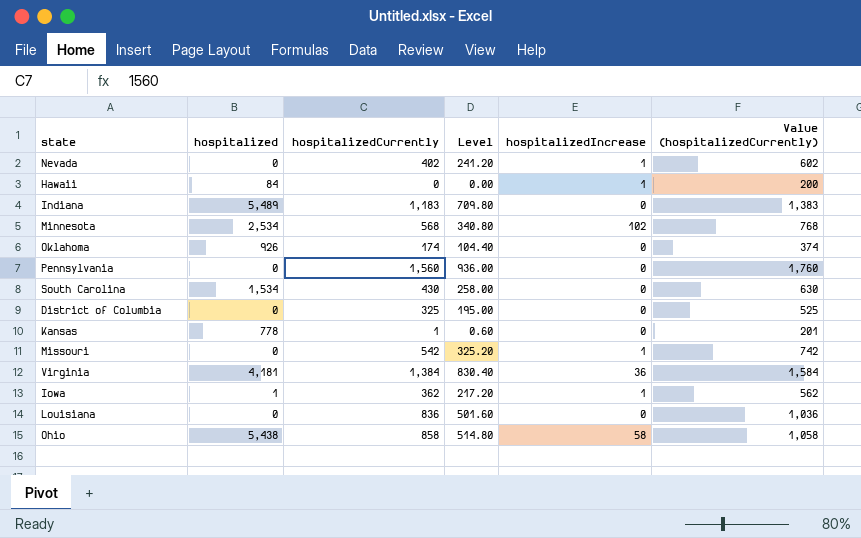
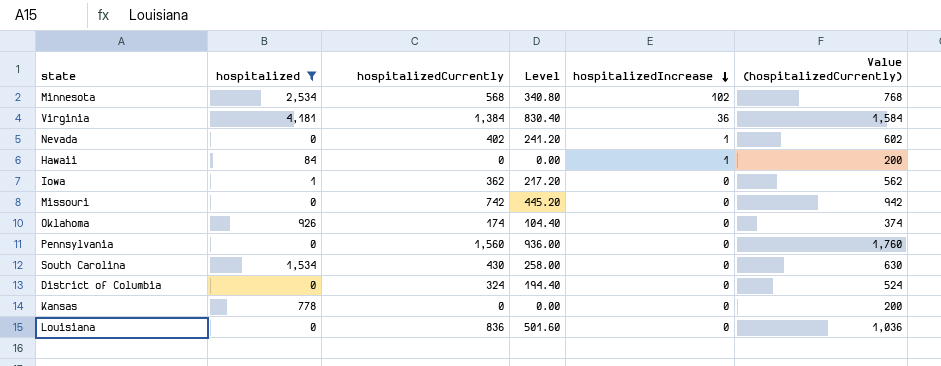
filter: none -> hospitalized <= 4,181
row order: none -> hospitalizedIncrease descending
Iowa | hospitalizedIncrease: 1 -> 0
Missouri | hospitalizedCurrently: 542 -> 742
Missouri | Level: 325.20 -> 445.20
Missouri | hospitalizedIncrease: 1 -> 0
Missouri | Value (hospitalizedCurrently): 742 -> 942
District of Columbia | hospitalizedCurrently: 325 -> 324
District of Columbia | Level: 195.00 -> 194.40
District of Columbia | Value (hospitalizedCurrently): 525 -> 524
Kansas | hospitalizedCurrently: 1 -> 0
Kansas | Level: 0.60 -> 0.00
Kansas | Value (hospitalizedCurrently): 201 -> 200

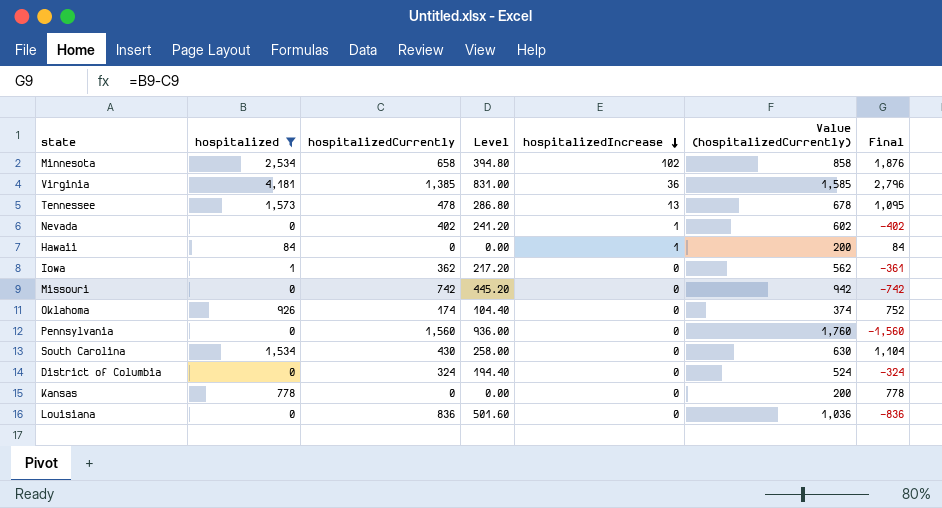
column Final | formula: none -> [hospitalized] - [hospitalizedCurrently]
Minnesota | hospitalizedCurrently: 568 -> 658
Minnesota | Level: 340.80 -> 394.80
Minnesota | Value (hospitalizedCurrently): 768 -> 858
Virginia | hospitalizedCurrently: 1,384 -> 1,385
Virginia | Level: 830.40 -> 831.00
Virginia | Value (hospitalizedCurrently): 1,584 -> 1,585
row Tennessee: none -> 1,573 | 478 | 286.80 | 13 | 678 | 1,095

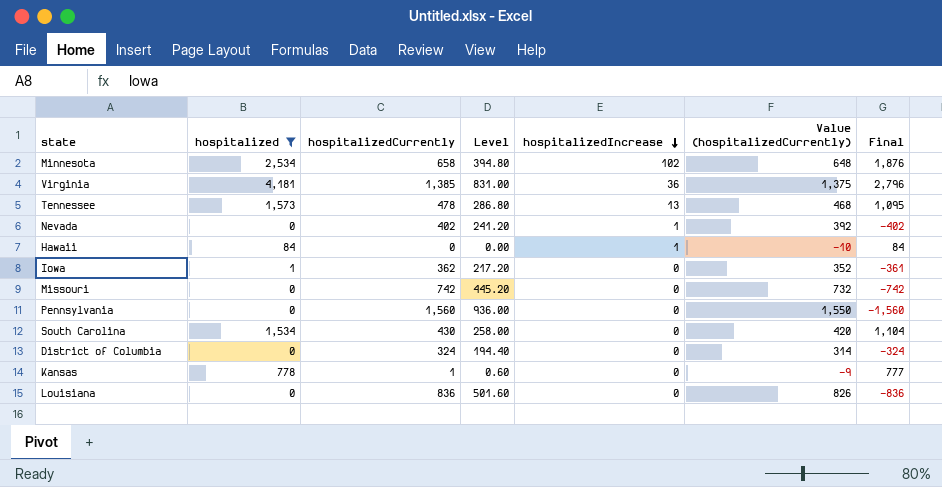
column Value (hospitalizedCurrently) | formula: [hospitalizedCurrently] + 200 -> [hospitalizedCurrently] - 10
row Oklahoma: 926 | 174 | 104.40 | 0 | 374 | 752 -> none
Kansas | hospitalizedCurrently: 0 -> 1
Kansas | Level: 0.00 -> 0.60
Kansas | Final: 778 -> 777

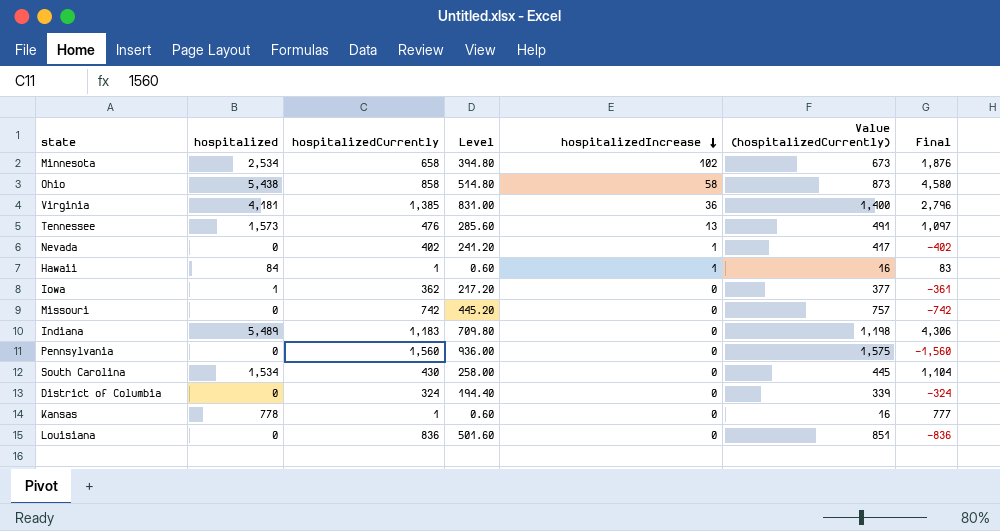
filter: hospitalized <= 4,181 -> none
column Value (hospitalizedCurrently) | formula: [hospitalizedCurrently] - 10 -> [hospitalizedCurrently] + 15
Tennessee | hospitalizedCurrently: 478 -> 476
Tennessee | Level: 286.80 -> 285.60
Tennessee | Final: 1,095 -> 1,097
Hawaii | hospitalizedCurrently: 0 -> 1
Hawaii | Level: 0.00 -> 0.60
Hawaii | Final: 84 -> 83

